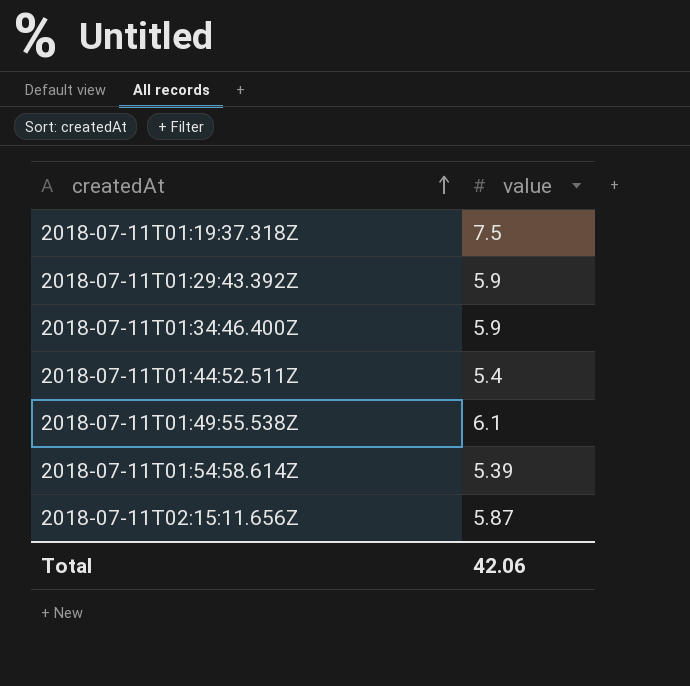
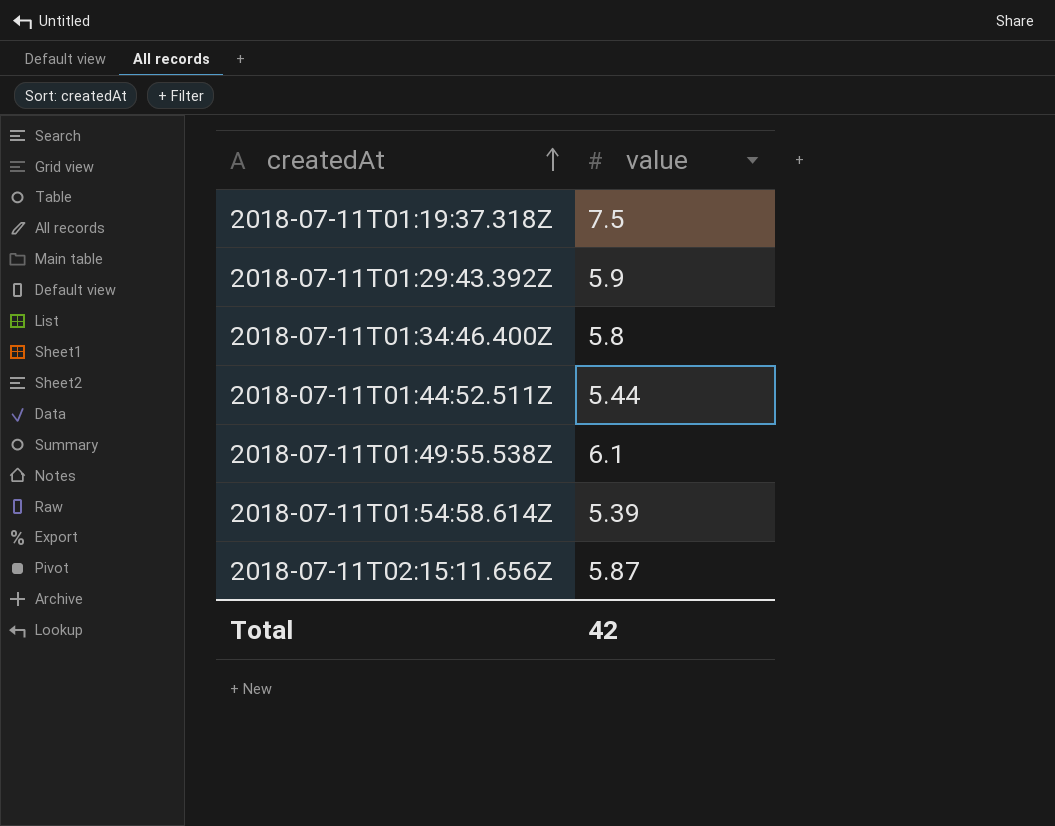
2018-07-11T01:34:46.400Z | value: 5.9 -> 5.8
2018-07-11T01:44:52.511Z | value: 5.4 -> 5.44
Total | value: 42.06 -> 42

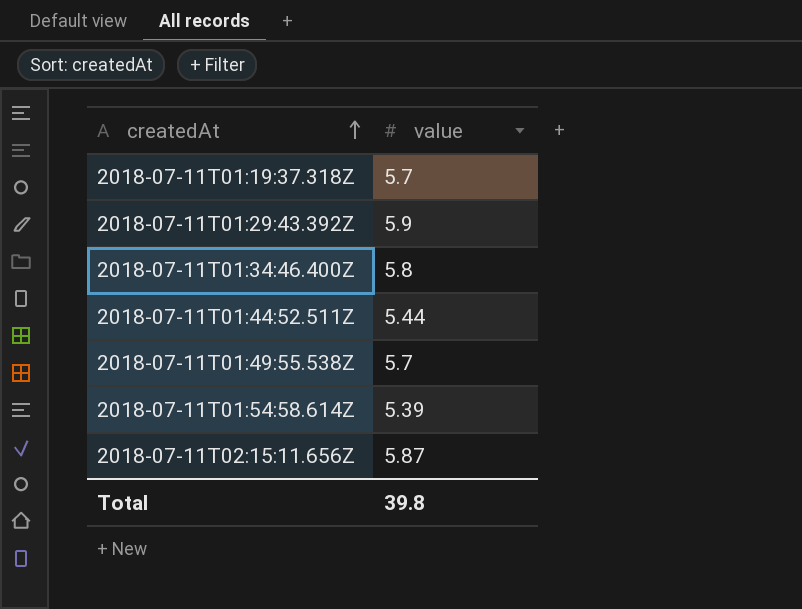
2018-07-11T01:19:37.318Z | value: 7.5 -> 5.7
2018-07-11T01:49:55.538Z | value: 6.1 -> 5.7
Total | value: 42 -> 39.8

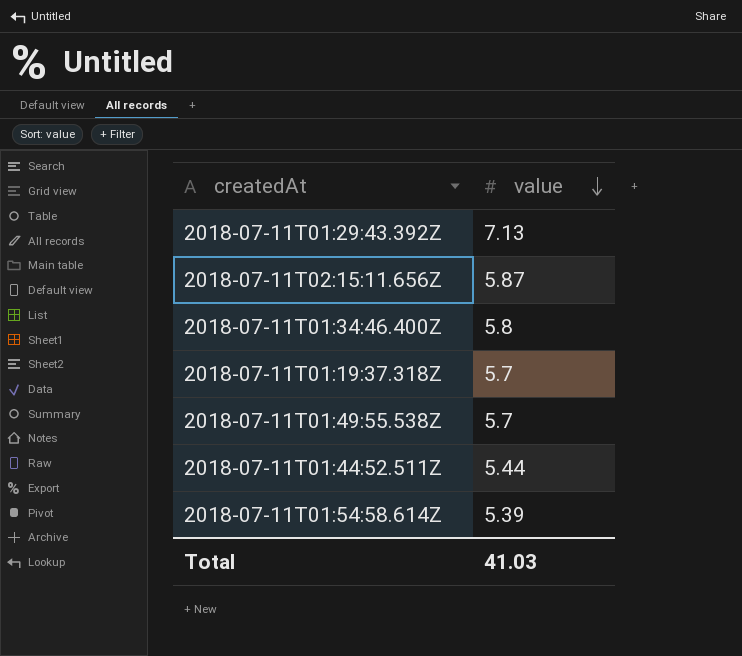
row order: createdAt ascending -> value descending
2018-07-11T01:29:43.392Z | value: 5.9 -> 7.13
Total | value: 39.8 -> 41.03

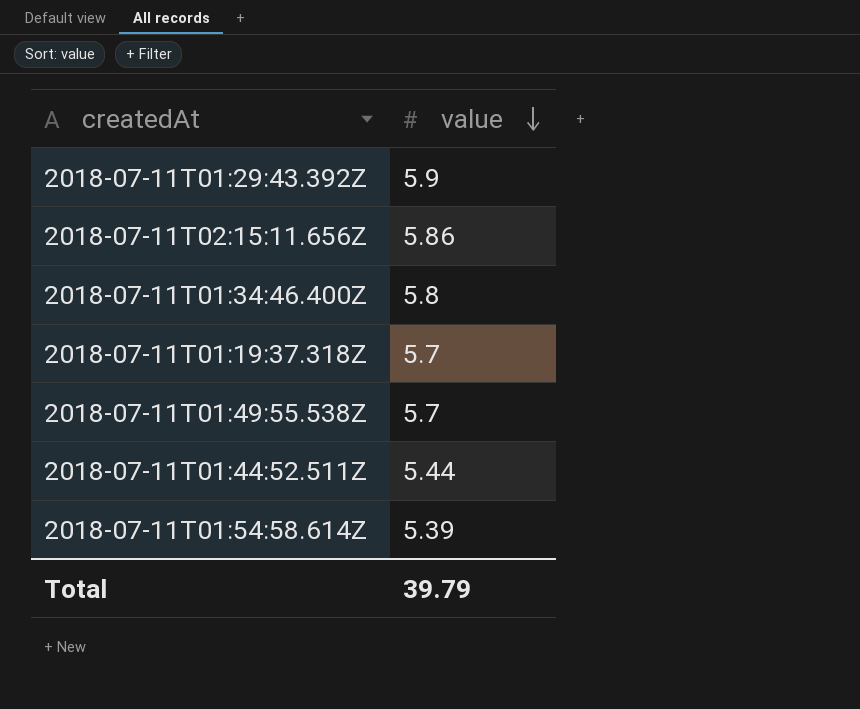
2018-07-11T01:29:43.392Z | value: 7.13 -> 5.9
2018-07-11T02:15:11.656Z | value: 5.87 -> 5.86
Total | value: 41.03 -> 39.79

